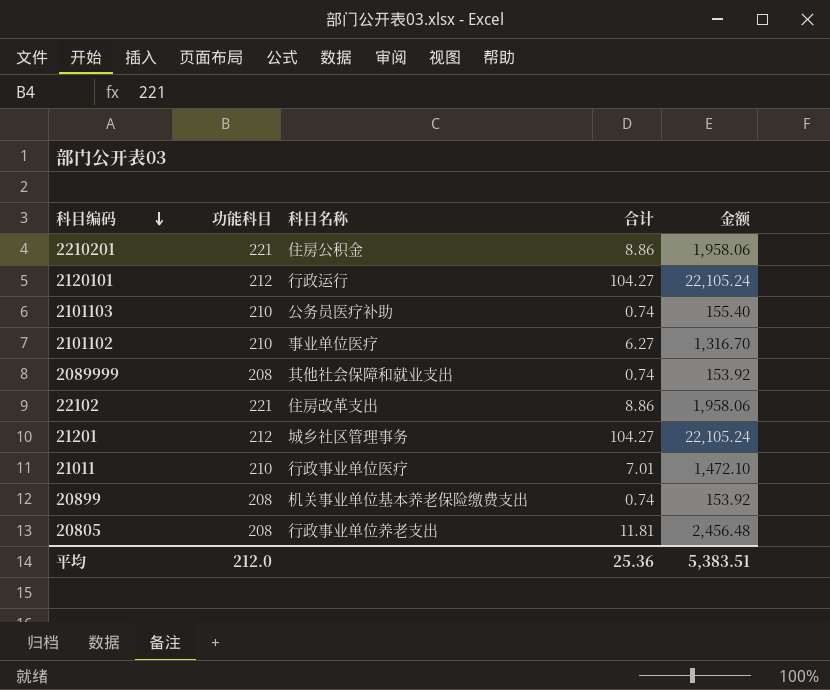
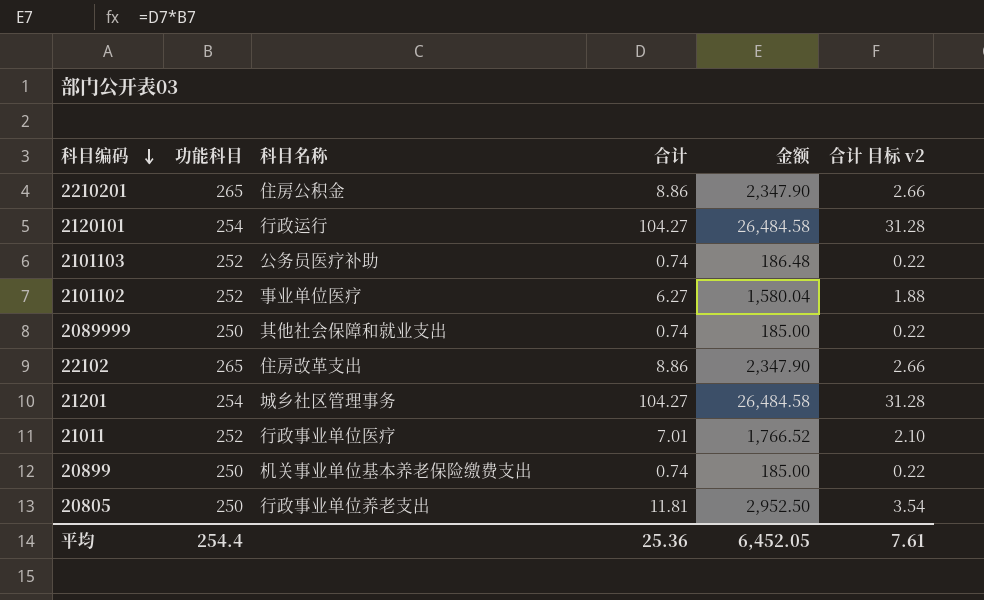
column 合计 目标 v2 | formula: none -> [合计] * 0.3
2210201 | 功能科目: 221 -> 265
2210201 | 金额: 1,958.06 -> 2,347.90
2120101 | 功能科目: 212 -> 254
2120101 | 金额: 22,105.24 -> 26,484.58
2101103 | 功能科目: 210 -> 252
2101103 | 金额: 155.40 -> 186.48
2101102 | 功能科目: 210 -> 252
2101102 | 金额: 1,316.70 -> 1,580.04
2089999 | 功能科目: 208 -> 250
2089999 | 金额: 153.92 -> 185.00
22102 | 功能科目: 221 -> 265
22102 | 金额: 1,958.06 -> 2,347.90
21201 | 功能科目: 212 -> 254
21201 | 金额: 22,105.24 -> 26,484.58
21011 | 功能科目: 210 -> 252
21011 | 金额: 1,472.10 -> 1,766.52
20899 | 功能科目: 208 -> 250
20899 | 金额: 153.92 -> 185.00
20805 | 功能科目: 208 -> 250
20805 | 金额: 2,456.48 -> 2,952.50
平均 | 功能科目: 212.0 -> 254.4
平均 | 金额: 5,383.51 -> 6,452.05

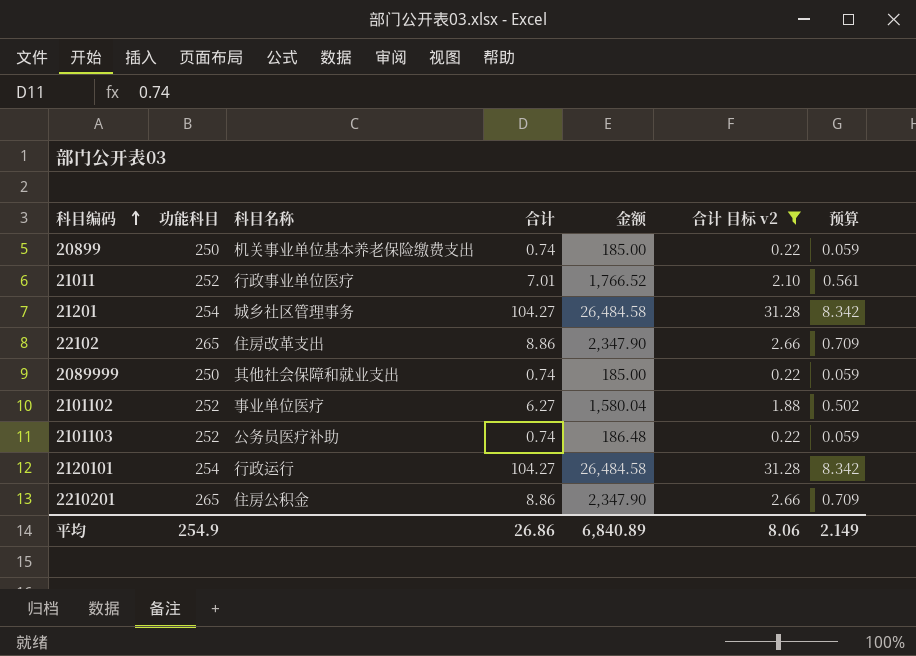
filter: none -> 合计 目标 v2 != 3.54
row order: 科目编码 descending -> 科目编码 ascending
column 预算 | formula: none -> [合计] * 0.08
平均 | 功能科目: 254.4 -> 254.9
平均 | 合计: 25.36 -> 26.86
平均 | 金额: 6,452.05 -> 6,840.89
平均 | 合计 目标 v2: 7.61 -> 8.06

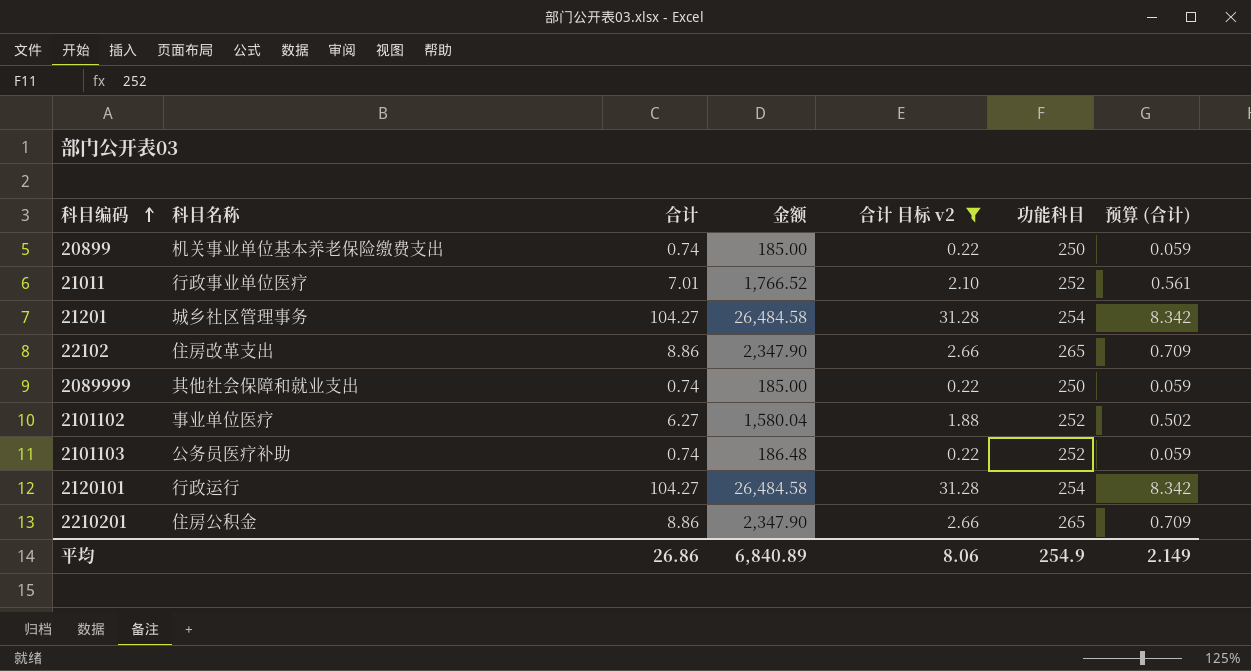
column 功能科目 | position: 2 -> 6
column name: 预算 -> 预算 (合计)

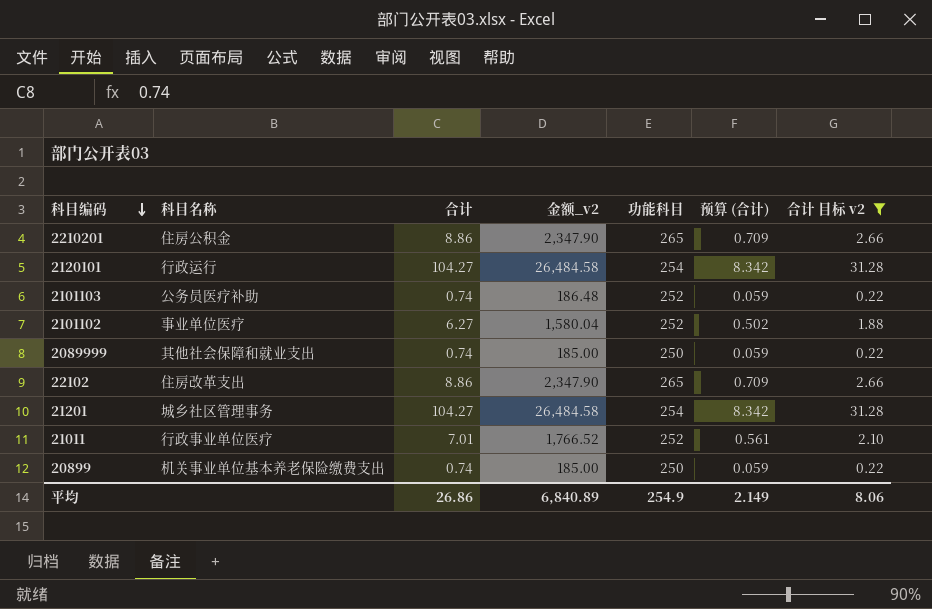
row order: 科目编码 ascending -> 科目编码 descending
column name: 金额 -> 金额_v2
column 合计 目标 v2 | position: 5 -> 7

